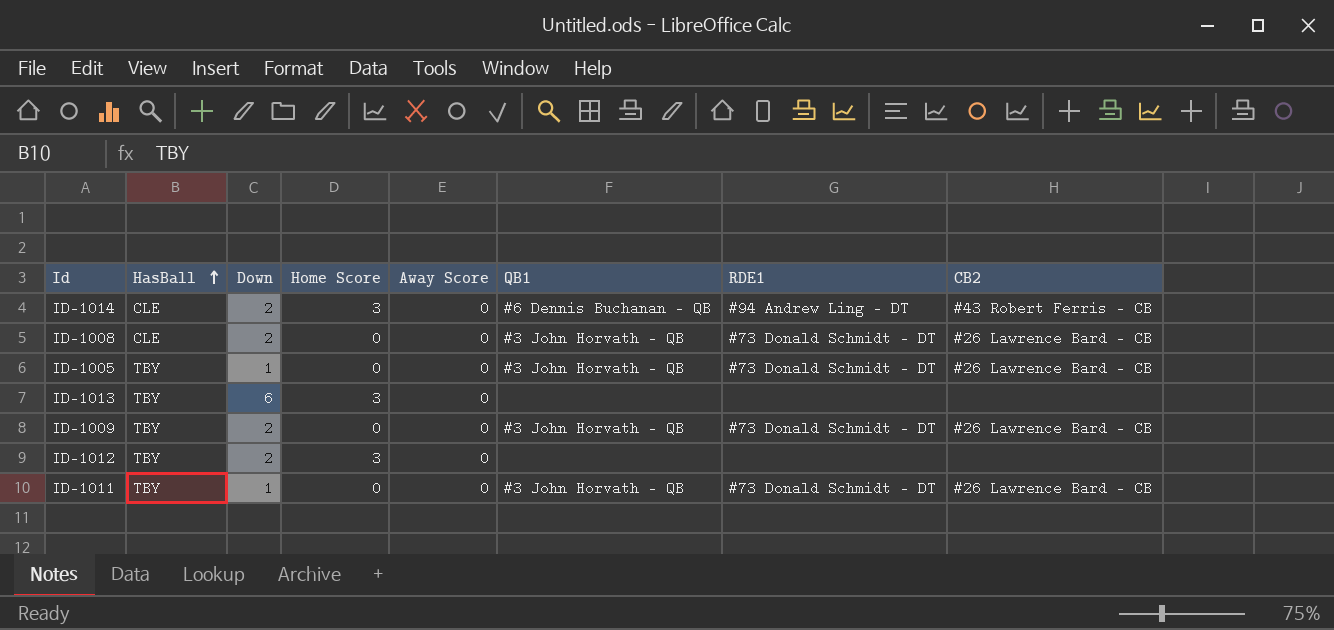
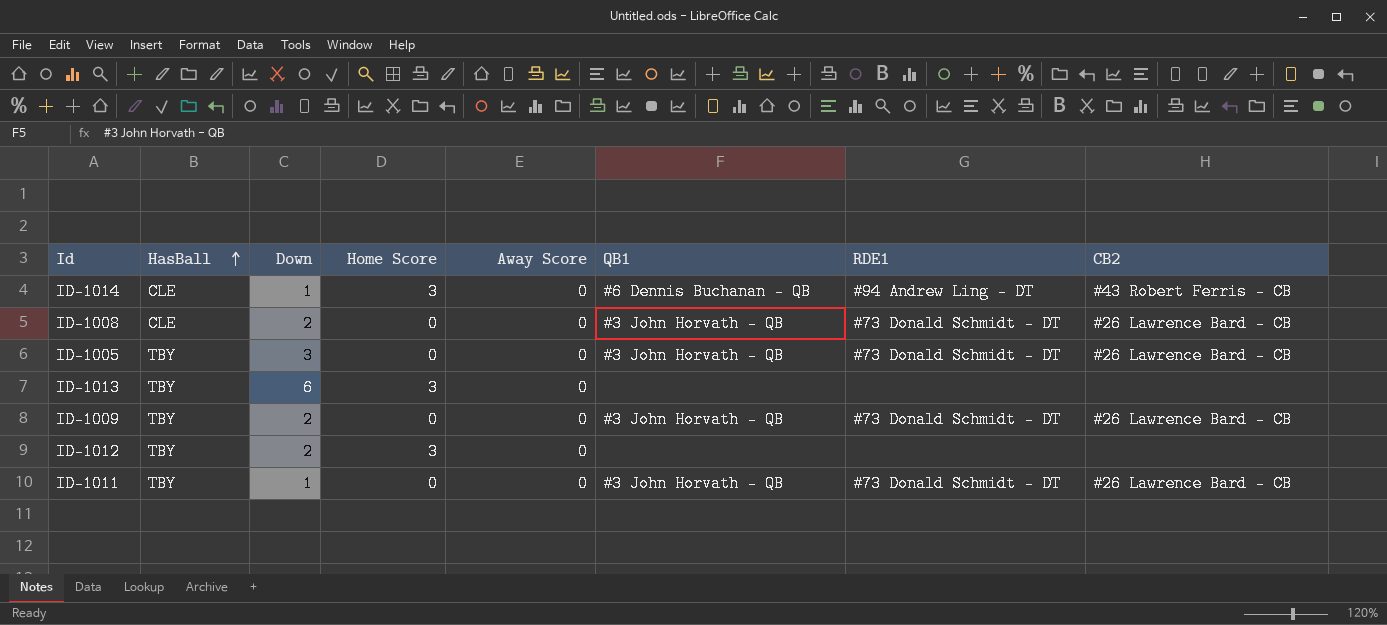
ID-1014 | Down: 2 -> 1
ID-1005 | Down: 1 -> 3

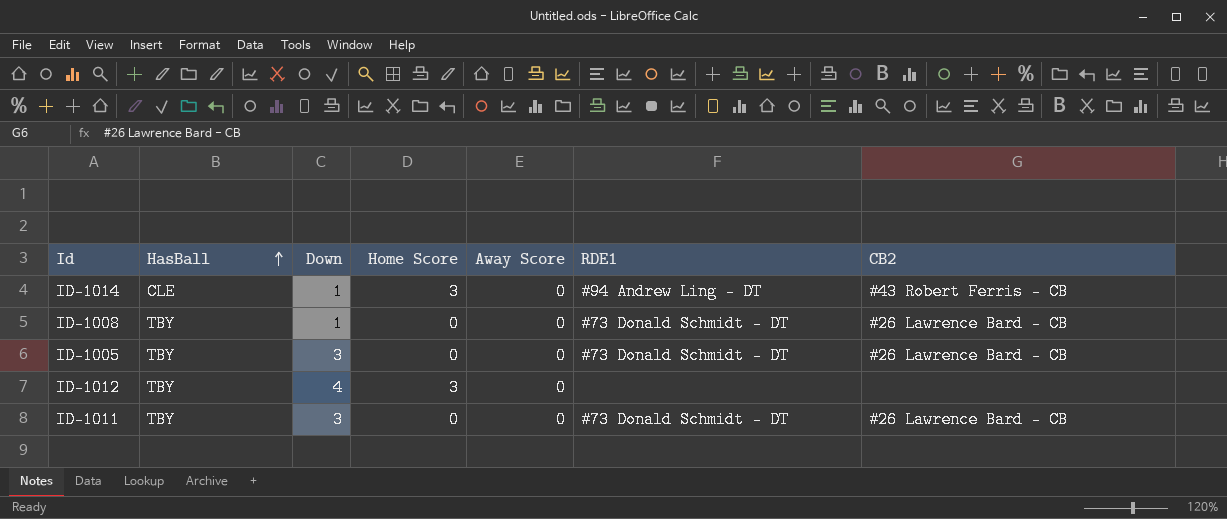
column QB1 | position: 6 -> none
row ID-1013: TBY | 6 | 3 | 0 | none | none | none -> none
row ID-1009: TBY | 2 | 0 | 0 | #3 John Horvath - QB | #73 Donald Schmidt - DT | #26 Lawrence Bard - CB -> none
ID-1008 | HasBall: CLE -> TBY
ID-1008 | Down: 2 -> 1
ID-1012 | Down: 2 -> 4
ID-1011 | Down: 1 -> 3

